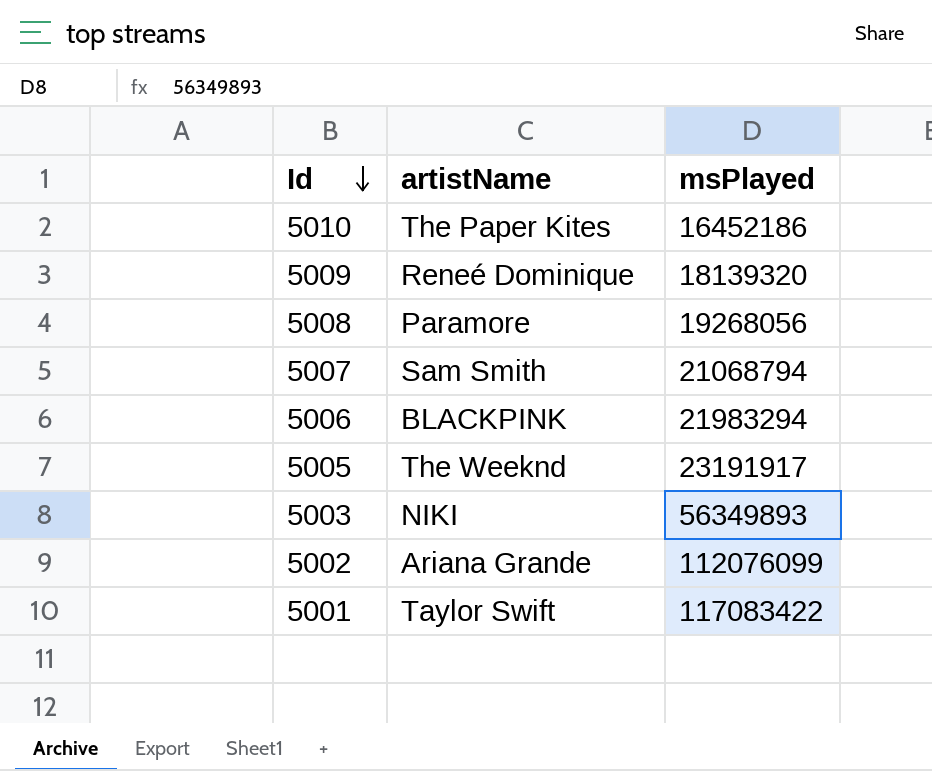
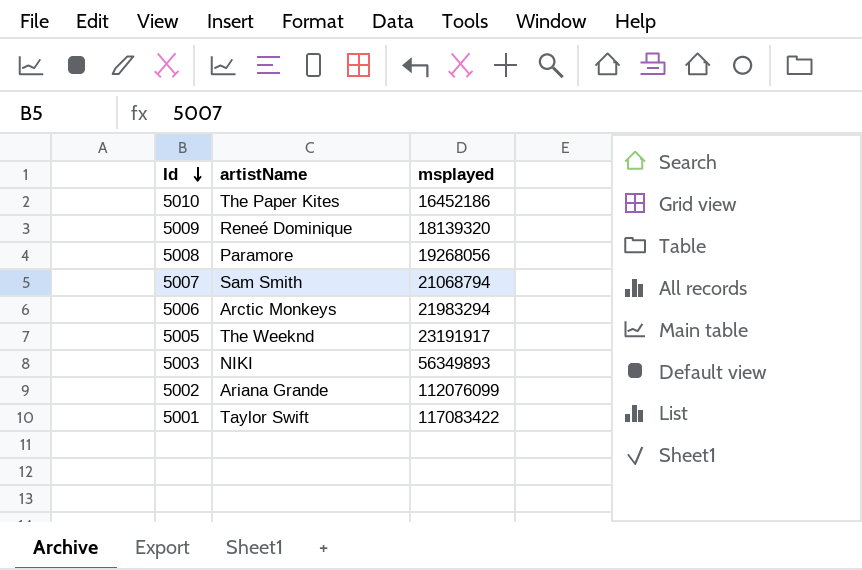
column name: msPlayed -> msplayed
5006 | artistName: BLACKPINK -> Arctic Monkeys

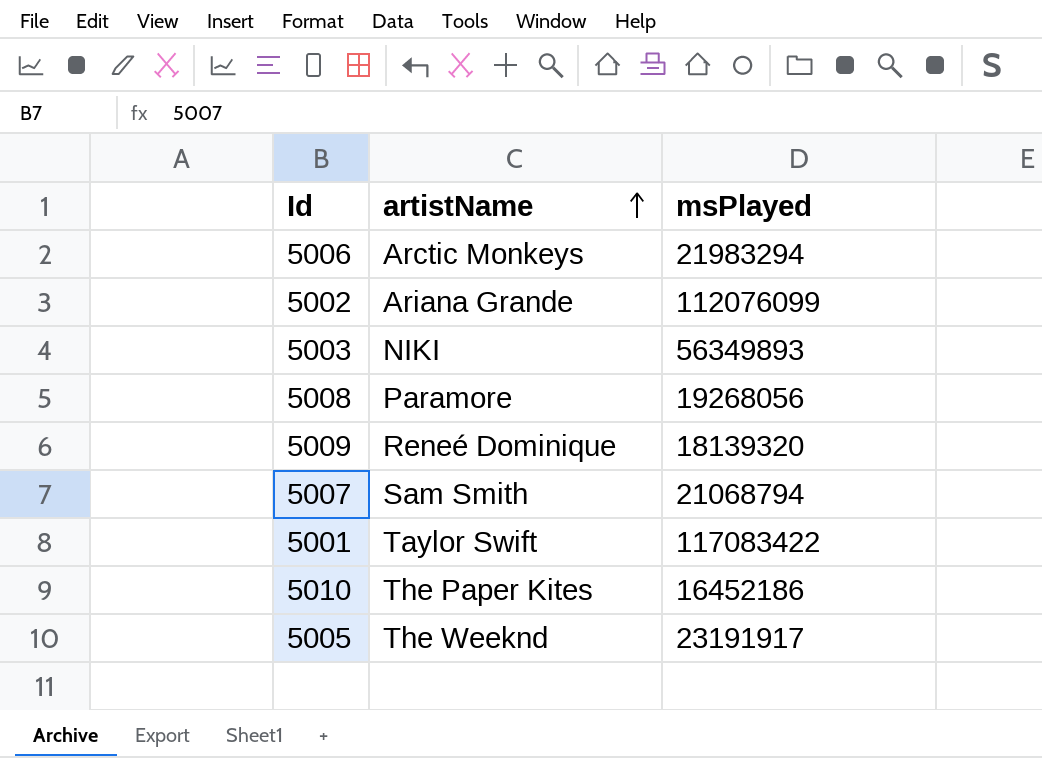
row order: Id descending -> artistName ascending
column name: msplayed -> msPlayed

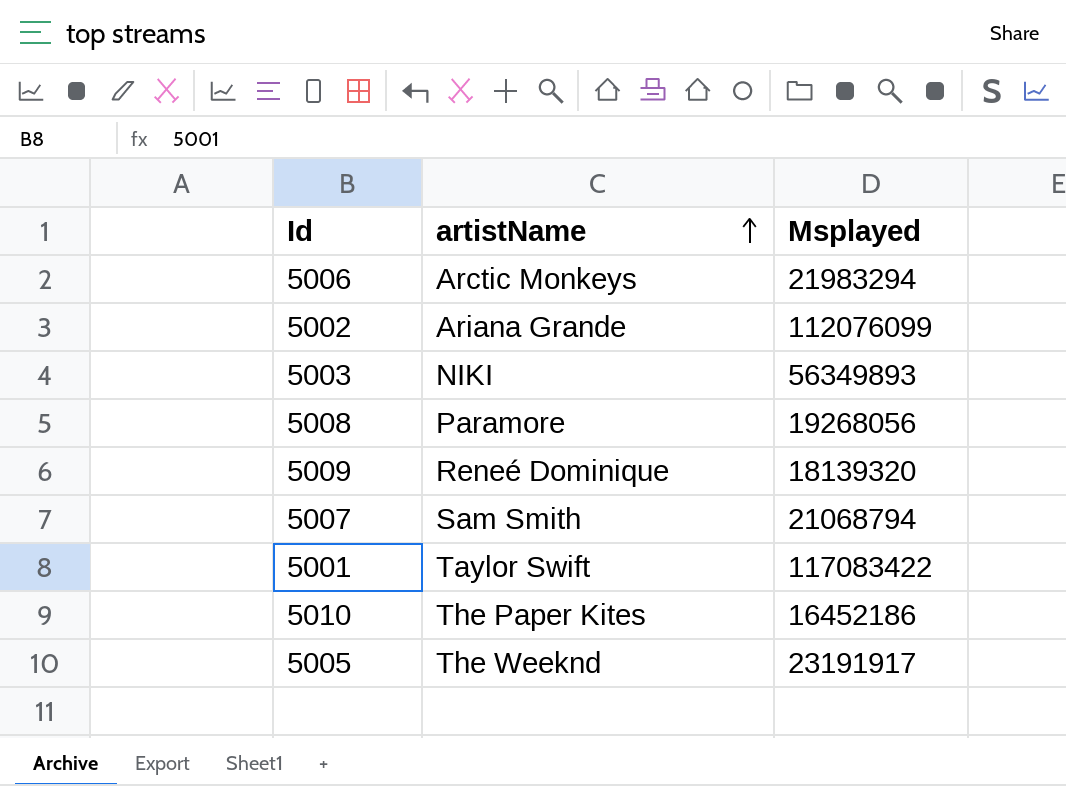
column name: msPlayed -> Msplayed

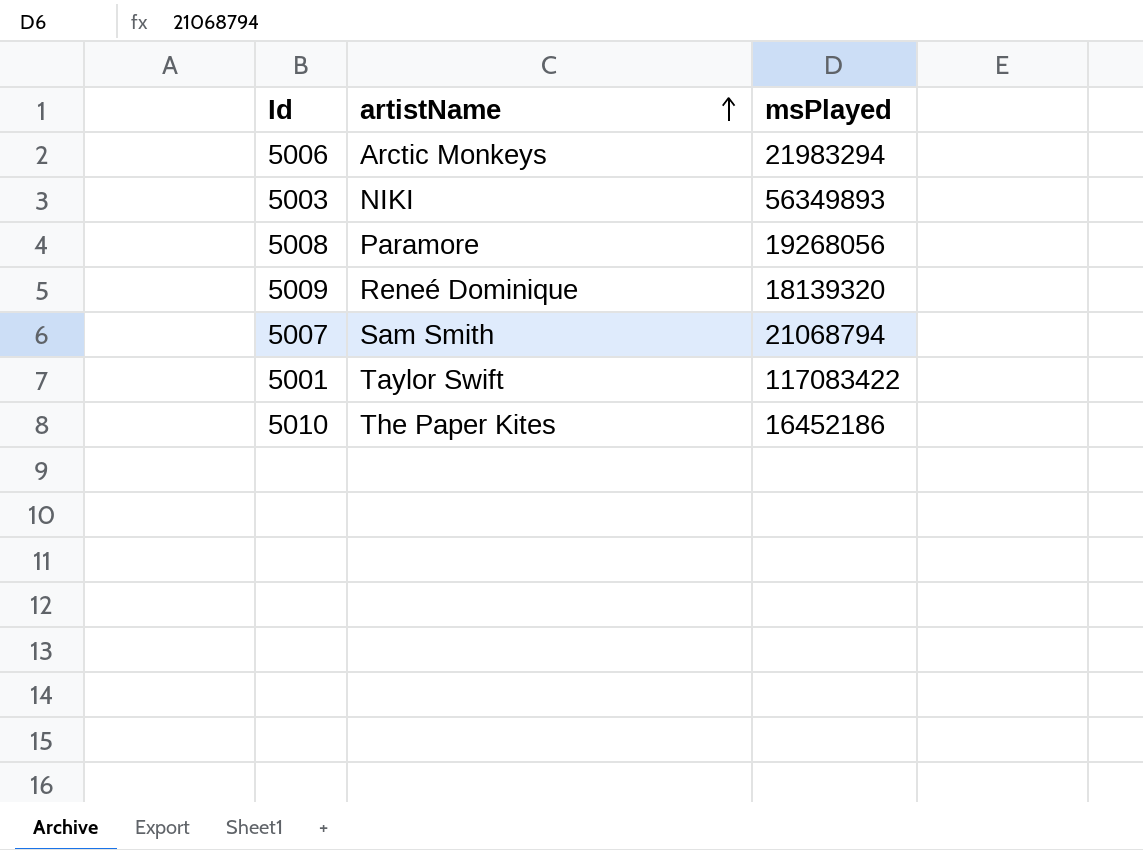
column name: Msplayed -> msPlayed
row 5002: Ariana Grande | 112076099 -> none
row 5005: The Weeknd | 23191917 -> none

